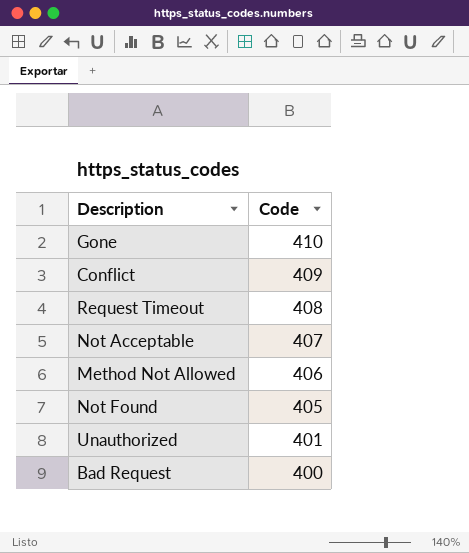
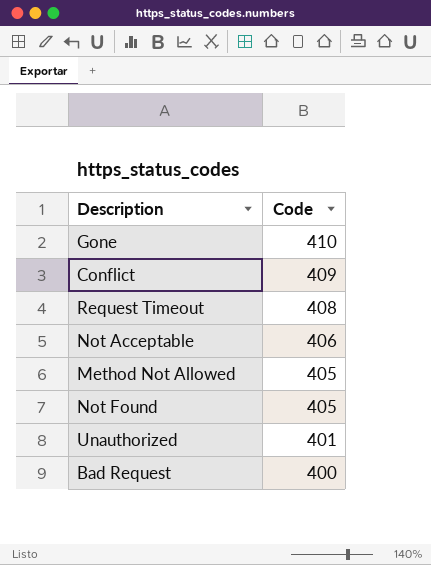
Not Acceptable | Code: 407 -> 406
Method Not Allowed | Code: 406 -> 405

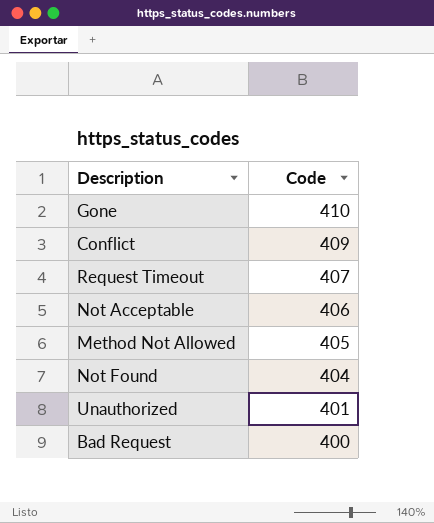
Request Timeout | Code: 408 -> 407
Not Found | Code: 405 -> 404

